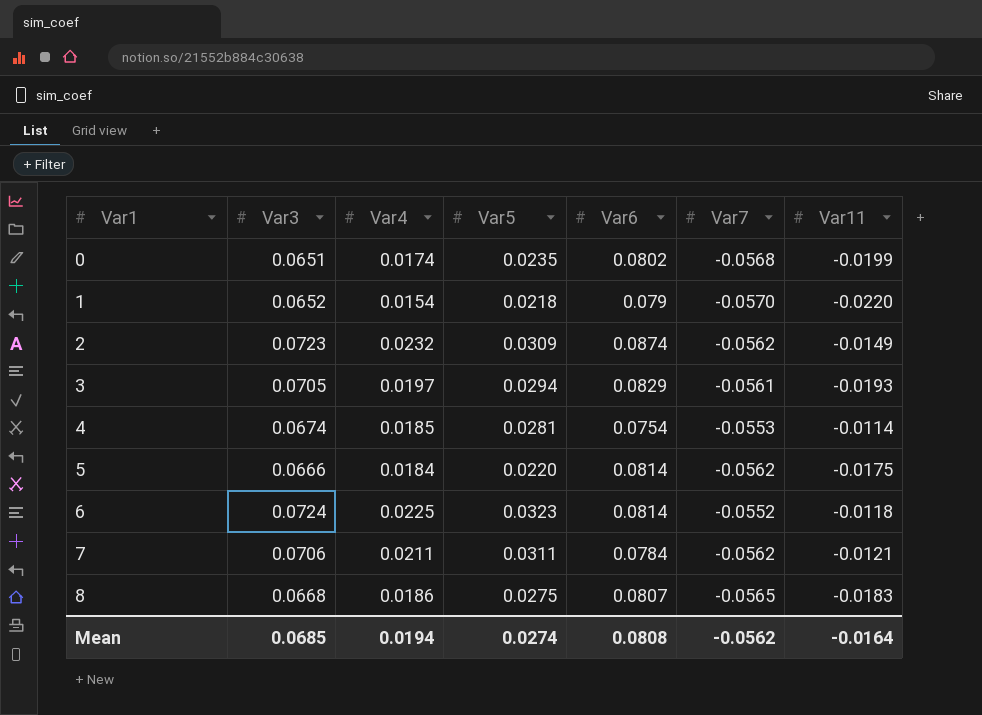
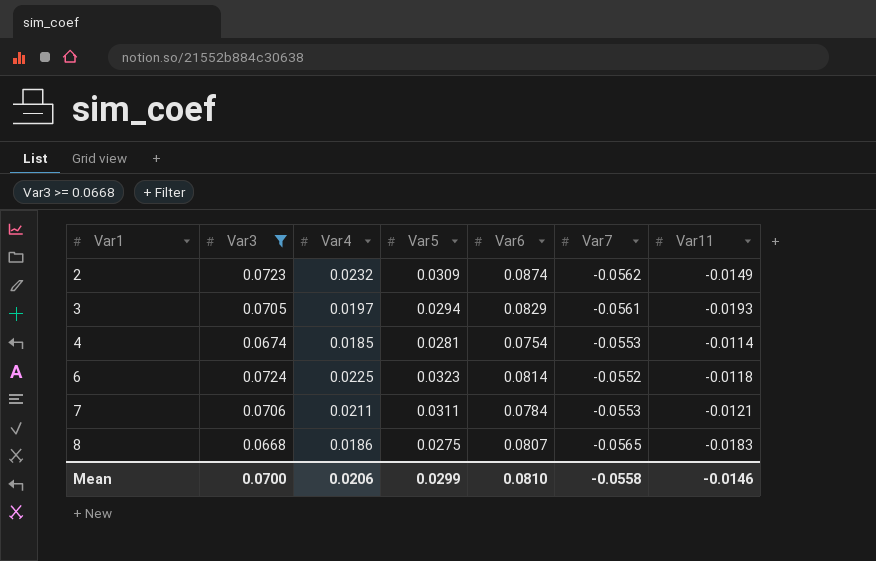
filter: none -> Var3 >= 0.0668
7 | Var7: -0.0562 -> -0.0553
Mean | Var3: 0.0685 -> 0.0700
Mean | Var4: 0.0194 -> 0.0206
Mean | Var5: 0.0274 -> 0.0299
Mean | Var6: 0.0808 -> 0.0810
Mean | Var7: -0.0562 -> -0.0558
Mean | Var11: -0.0164 -> -0.0146

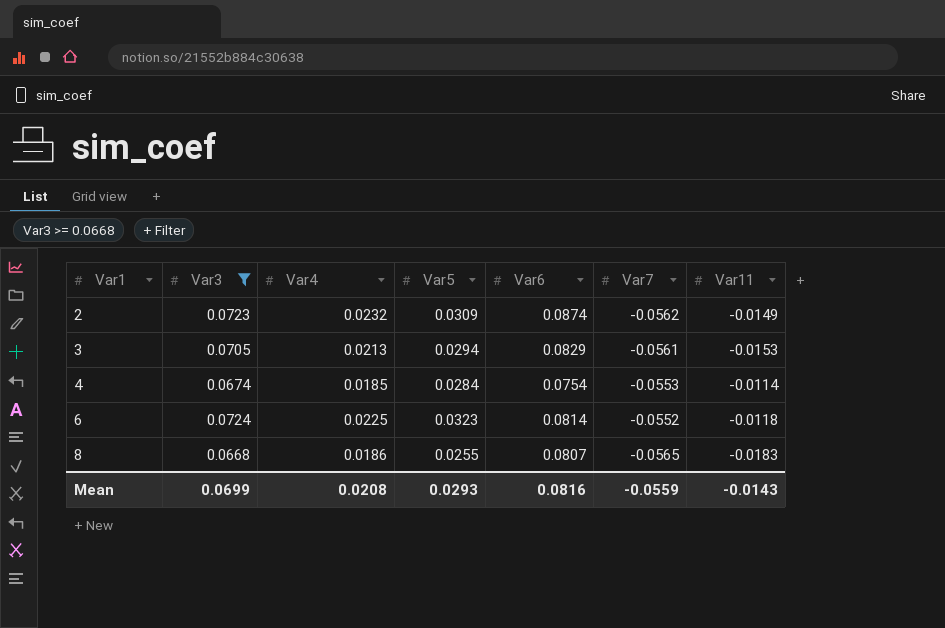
row 7: 0.0706 | 0.0211 | 0.0311 | 0.0784 | -0.0553 | -0.0121 -> none
3 | Var4: 0.0197 -> 0.0213
3 | Var11: -0.0193 -> -0.0153
4 | Var5: 0.0281 -> 0.0284
8 | Var5: 0.0275 -> 0.0255
Mean | Var3: 0.0700 -> 0.0699
Mean | Var4: 0.0206 -> 0.0208
Mean | Var5: 0.0299 -> 0.0293
Mean | Var6: 0.0810 -> 0.0816
Mean | Var7: -0.0558 -> -0.0559
Mean | Var11: -0.0146 -> -0.0143

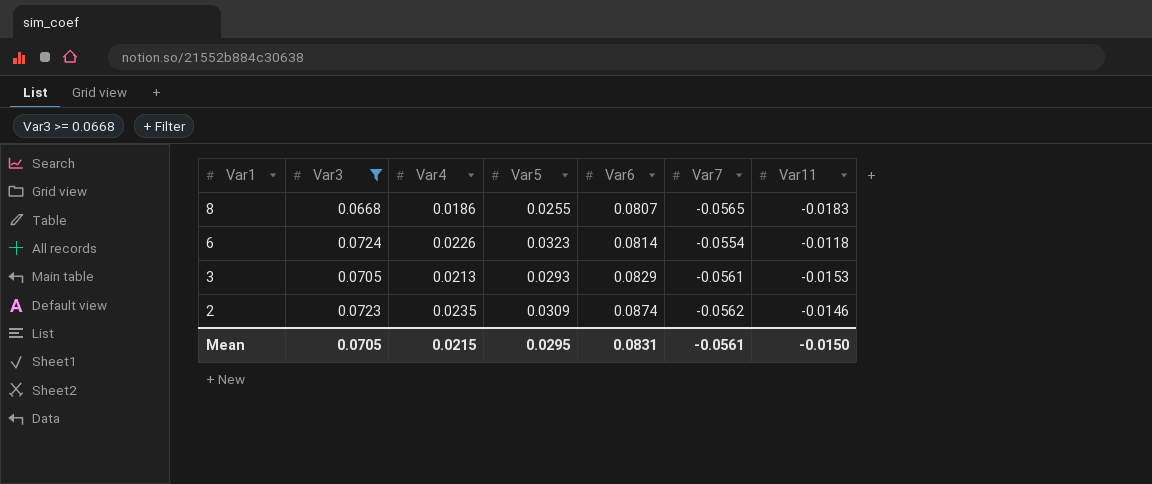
row order: Var1 ascending -> Var1 descending
row 4: 0.0674 | 0.0185 | 0.0284 | 0.0754 | -0.0553 | -0.0114 -> none
6 | Var4: 0.0225 -> 0.0226
6 | Var7: -0.0552 -> -0.0554
3 | Var5: 0.0294 -> 0.0293
2 | Var4: 0.0232 -> 0.0235
2 | Var11: -0.0149 -> -0.0146
Mean | Var3: 0.0699 -> 0.0705
Mean | Var4: 0.0208 -> 0.0215
Mean | Var5: 0.0293 -> 0.0295
Mean | Var6: 0.0816 -> 0.0831
Mean | Var7: -0.0559 -> -0.0561
Mean | Var11: -0.0143 -> -0.0150

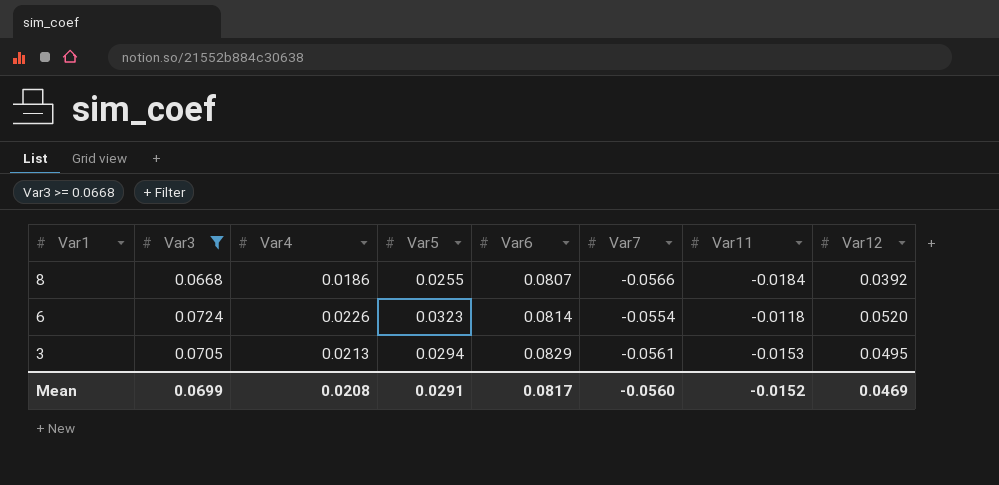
column Var12 | position: none -> 8
row 2: 0.0723 | 0.0235 | 0.0309 | 0.0874 | -0.0562 | -0.0146 -> none
8 | Var7: -0.0565 -> -0.0566
8 | Var11: -0.0183 -> -0.0184
3 | Var5: 0.0293 -> 0.0294
Mean | Var3: 0.0705 -> 0.0699
Mean | Var4: 0.0215 -> 0.0208
Mean | Var5: 0.0295 -> 0.0291
Mean | Var6: 0.0831 -> 0.0817
Mean | Var7: -0.0561 -> -0.0560
Mean | Var11: -0.0150 -> -0.0152

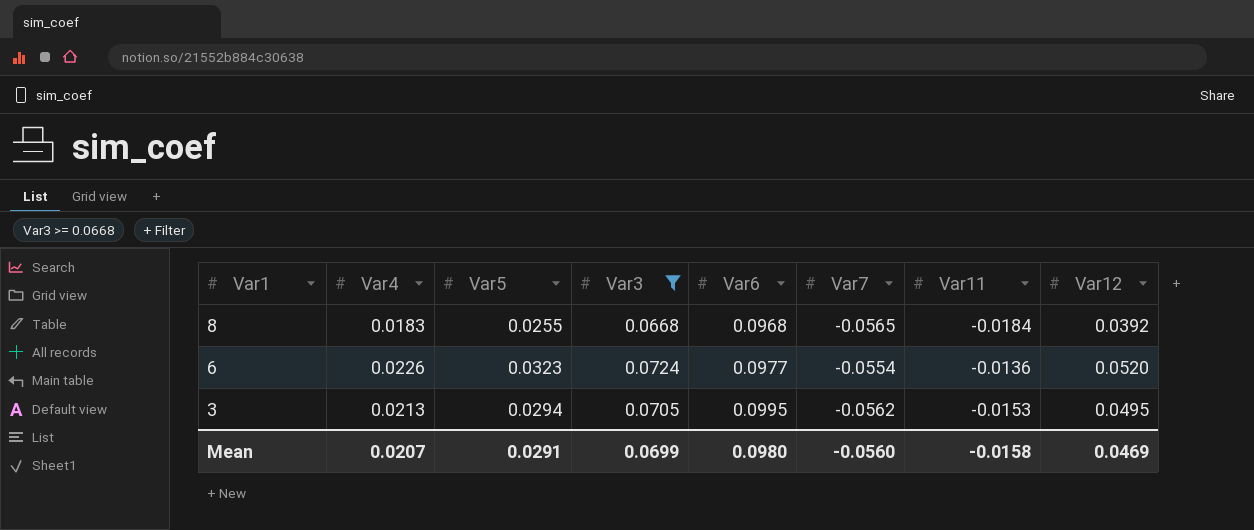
column Var3 | position: 2 -> 4
8 | Var4: 0.0186 -> 0.0183
8 | Var6: 0.0807 -> 0.0968
8 | Var7: -0.0566 -> -0.0565
6 | Var6: 0.0814 -> 0.0977
6 | Var11: -0.0118 -> -0.0136
3 | Var6: 0.0829 -> 0.0995
3 | Var7: -0.0561 -> -0.0562
Mean | Var4: 0.0208 -> 0.0207
Mean | Var6: 0.0817 -> 0.0980
Mean | Var11: -0.0152 -> -0.0158

